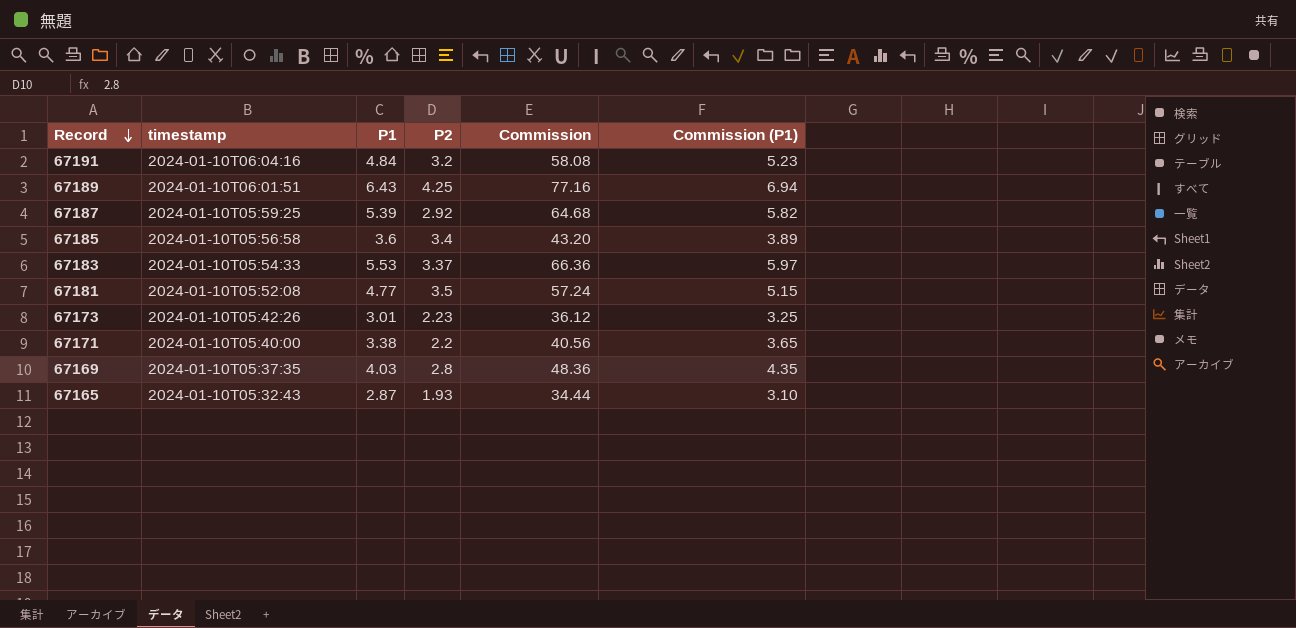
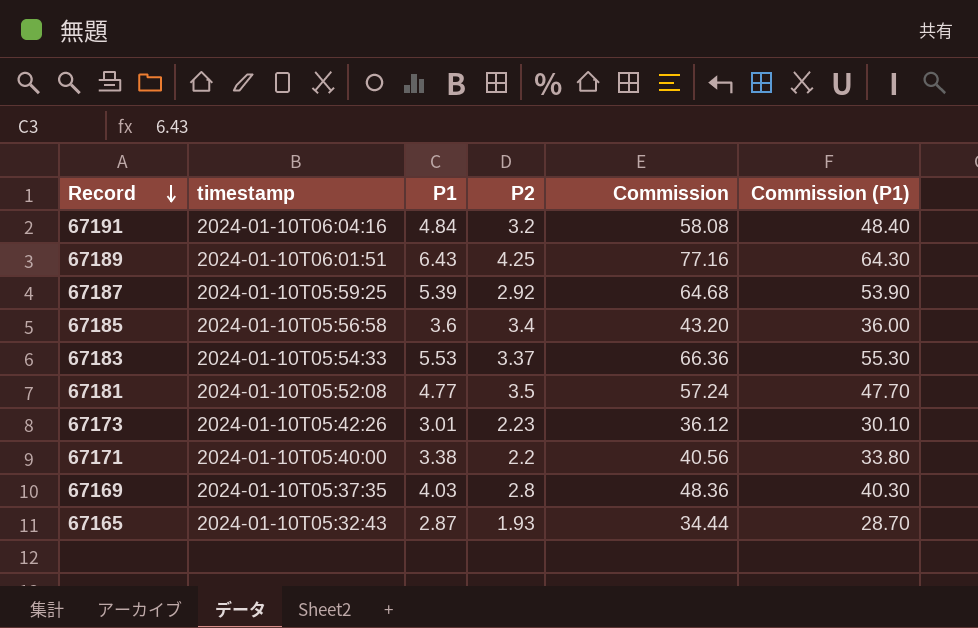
column Commission (P1) | formula: [P1] * 1.08 -> [P1] * 10

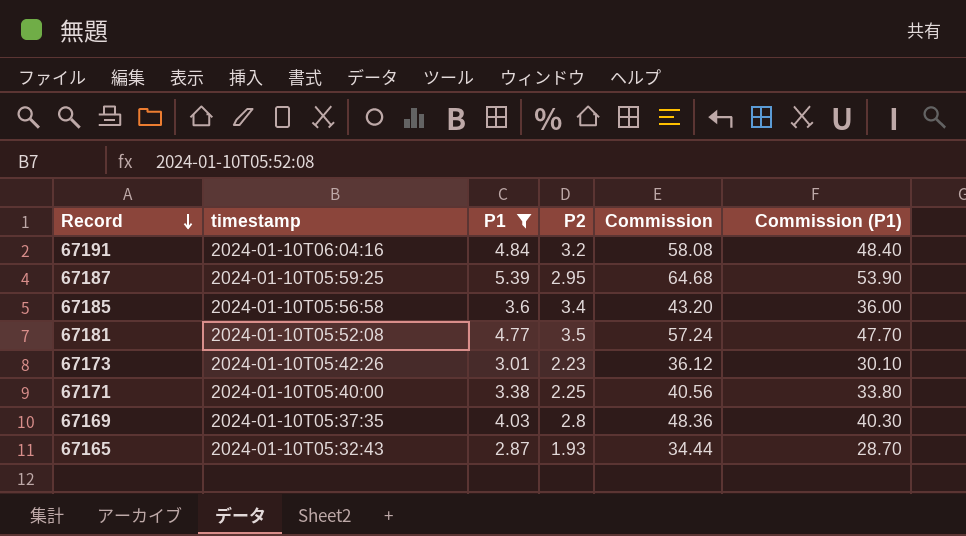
filter: none -> P1 <= 5.39
67187 | P2: 2.92 -> 2.95
67171 | P2: 2.2 -> 2.25

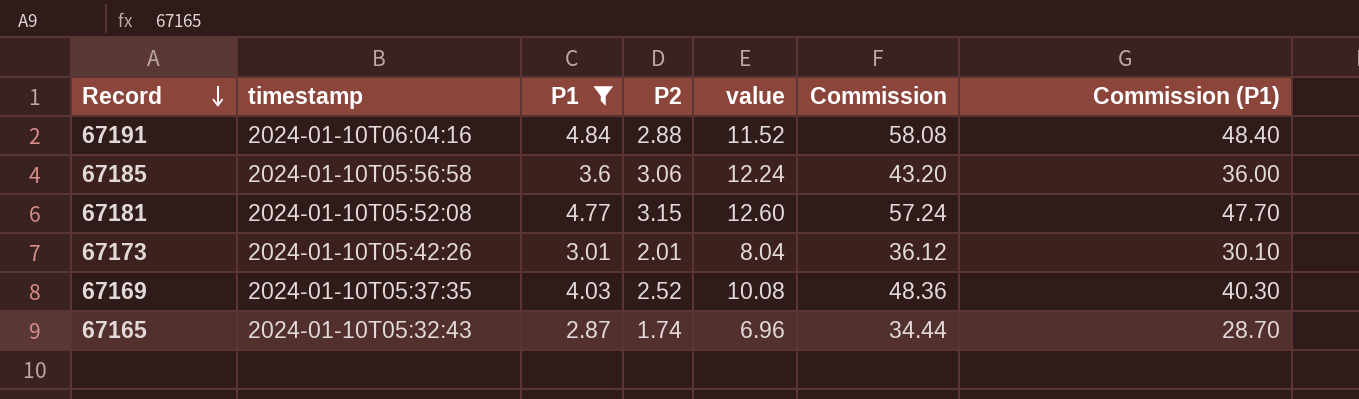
column value | formula: none -> [P2] * 4
row 67187: 2024-01-10T05:59:25 | 5.39 | 2.95 | 64.68 | 53.90 -> none
row 67171: 2024-01-10T05:40:00 | 3.38 | 2.25 | 40.56 | 33.80 -> none
67191 | P2: 3.2 -> 2.88
67185 | P2: 3.4 -> 3.06
67181 | P2: 3.5 -> 3.15
67173 | P2: 2.23 -> 2.01
67169 | P2: 2.8 -> 2.52
67165 | P2: 1.93 -> 1.74

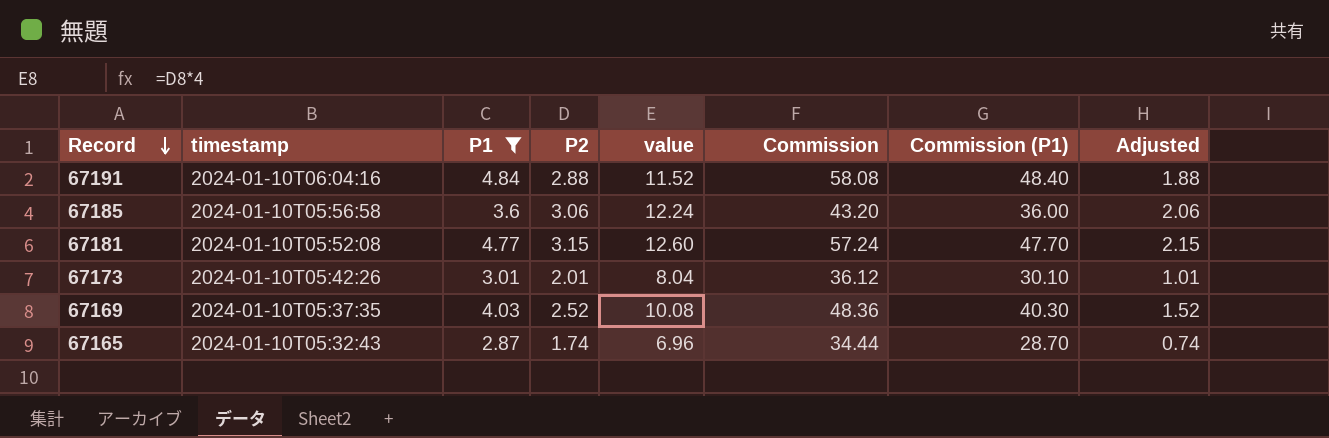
column Adjusted | formula: none -> [P2] - 1

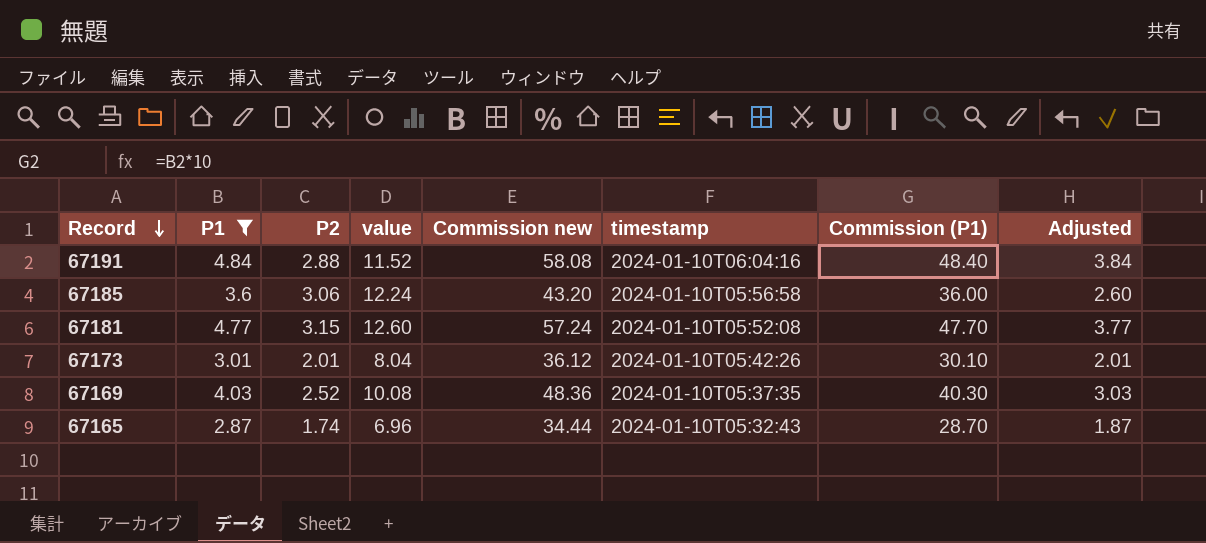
column name: Commission -> Commission new
column timestamp | position: 2 -> 6
column Adjusted | formula: [P2] - 1 -> [P1] - 1

